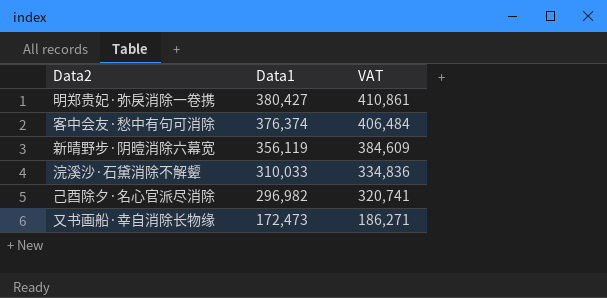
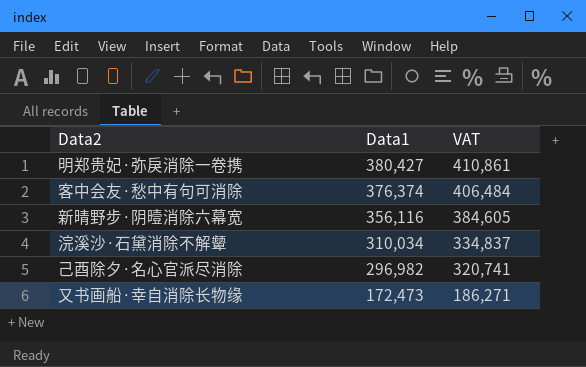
新晴野步·阴曀消除六幕宽 | Data1: 356,119 -> 356,116
新晴野步·阴曀消除六幕宽 | VAT: 384,609 -> 384,605
浣溪沙·石黛消除不解颦 | Data1: 310,033 -> 310,034
浣溪沙·石黛消除不解颦 | VAT: 334,836 -> 334,837

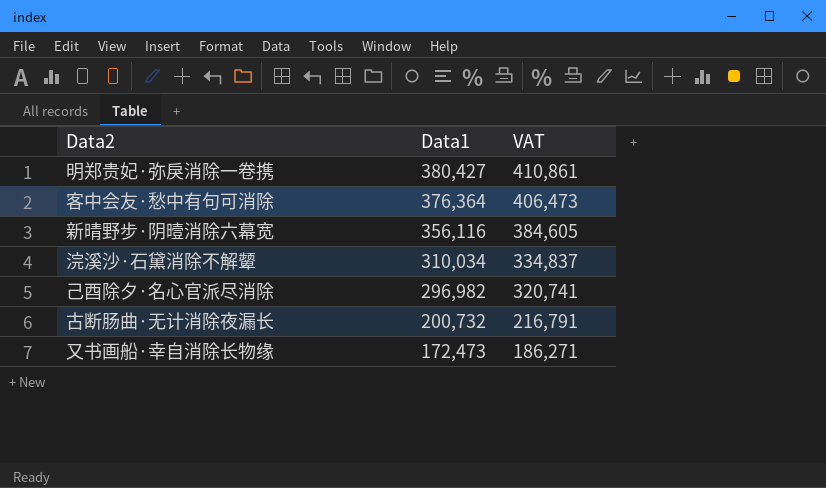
客中会友·愁中有句可消除 | Data1: 376,374 -> 376,364
客中会友·愁中有句可消除 | VAT: 406,484 -> 406,473
row 古断肠曲·无计消除夜漏长: none -> 200,732 | 216,791

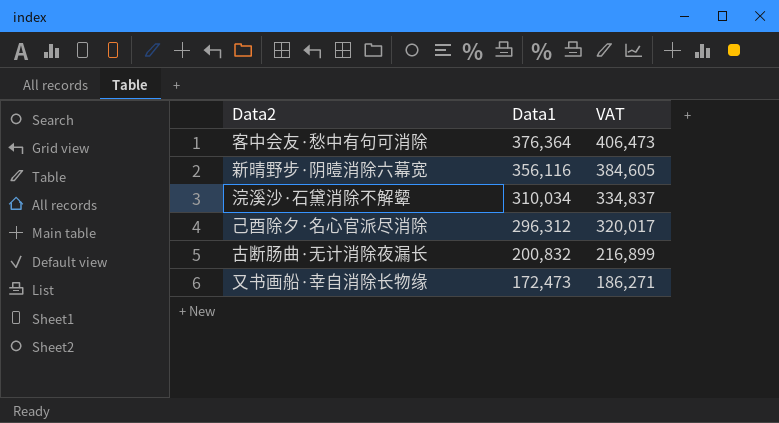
row 明郑贵妃·弥戾消除一卷携: 380,427 | 410,861 -> none
己酉除夕·名心官派尽消除 | Data1: 296,982 -> 296,312
己酉除夕·名心官派尽消除 | VAT: 320,741 -> 320,017
古断肠曲·无计消除夜漏长 | Data1: 200,732 -> 200,832
古断肠曲·无计消除夜漏长 | VAT: 216,791 -> 216,899

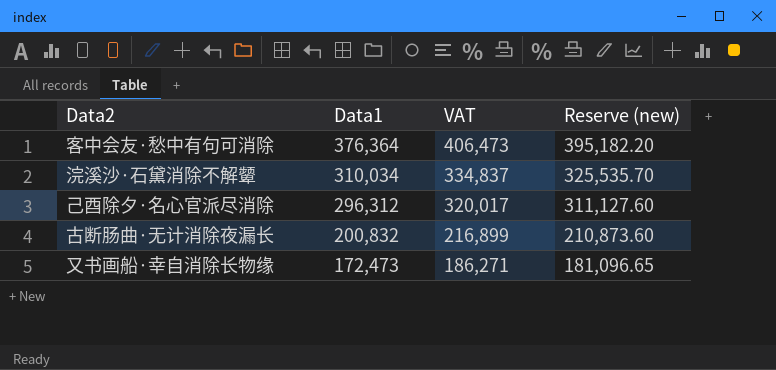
column Reserve (new) | formula: none -> [Data1] * 1.05
row 新晴野步·阴曀消除六幕宽: 356,116 | 384,605 -> none

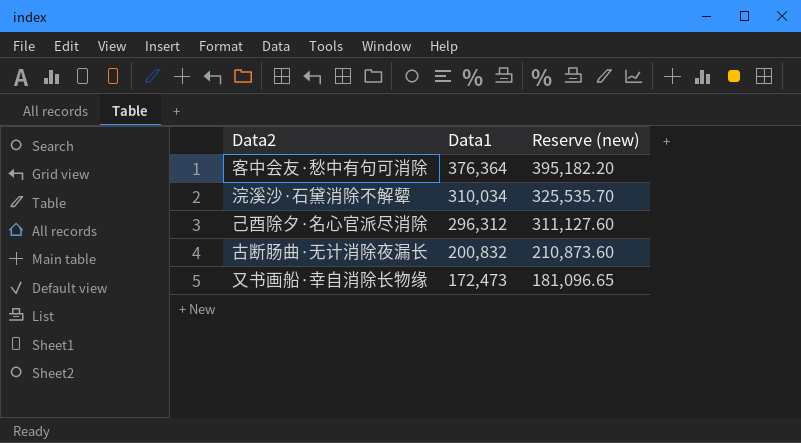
column VAT | formula: [Data1] * 1.08 -> none

